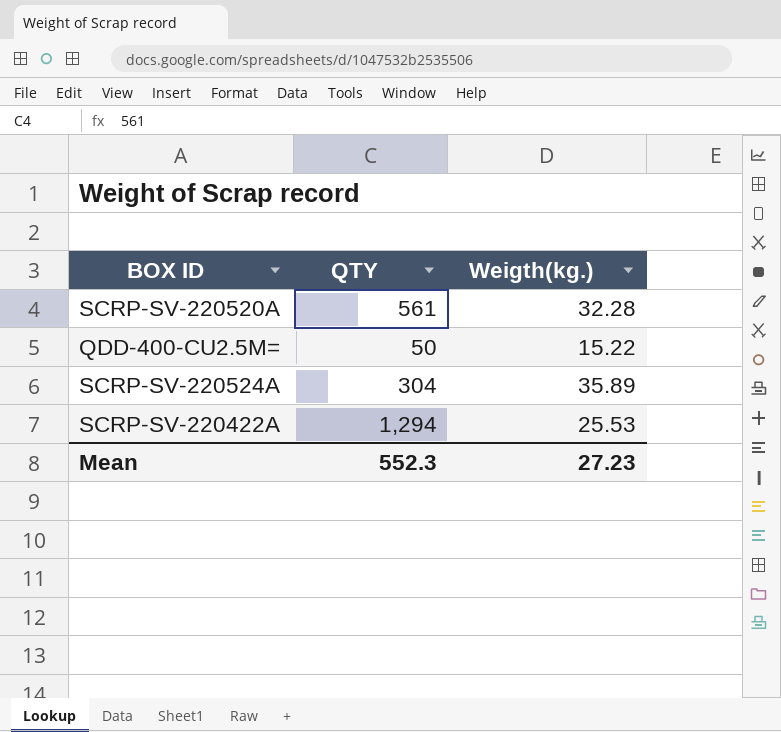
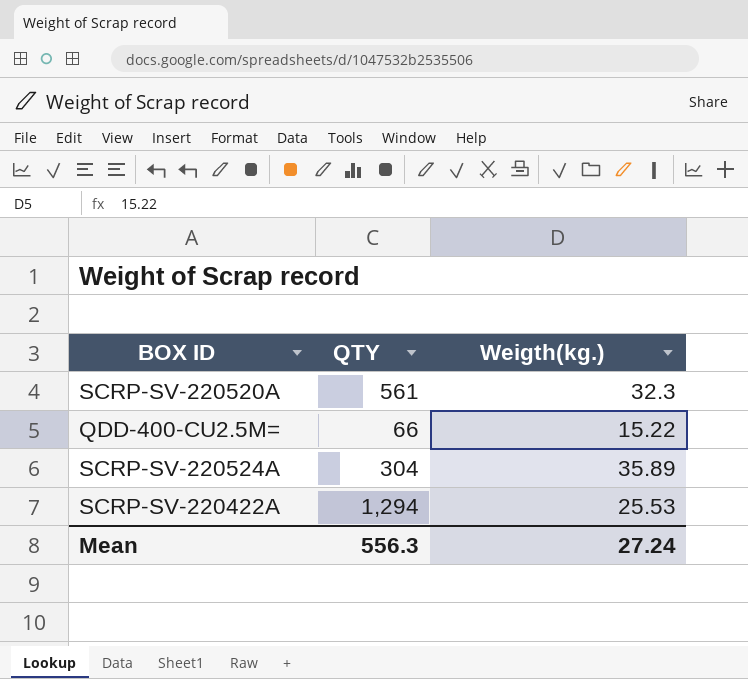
SCRP-SV-220520A | Weigth(kg.): 32.28 -> 32.3
QDD-400-CU2.5M= | QTY: 50 -> 66
Mean | QTY: 552.3 -> 556.3
Mean | Weigth(kg.): 27.23 -> 27.24

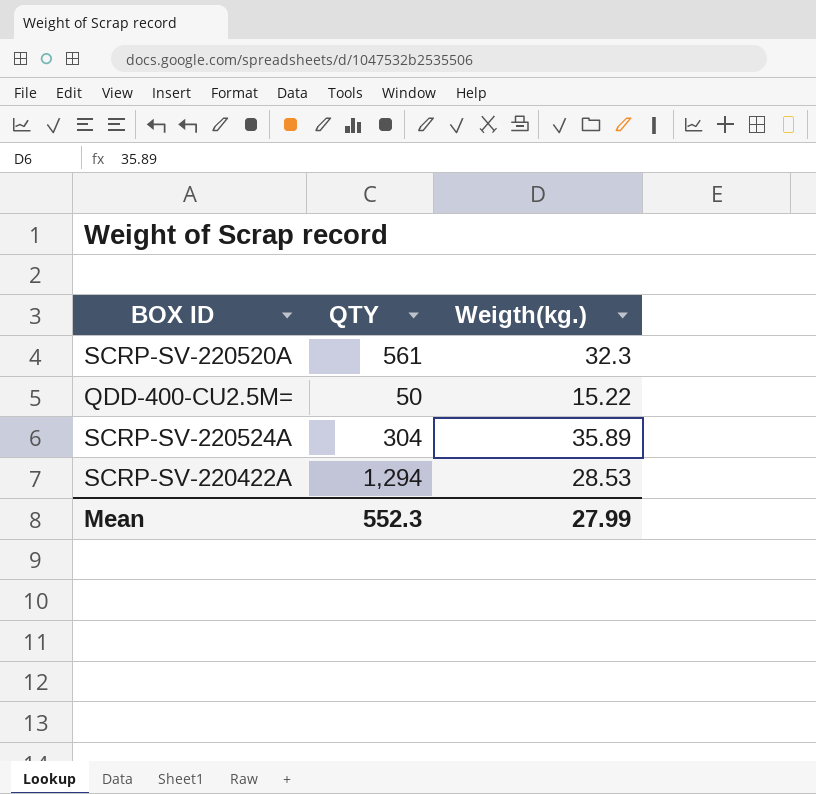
QDD-400-CU2.5M= | QTY: 66 -> 50
SCRP-SV-220422A | Weigth(kg.): 25.53 -> 28.53
Mean | QTY: 556.3 -> 552.3
Mean | Weigth(kg.): 27.24 -> 27.99

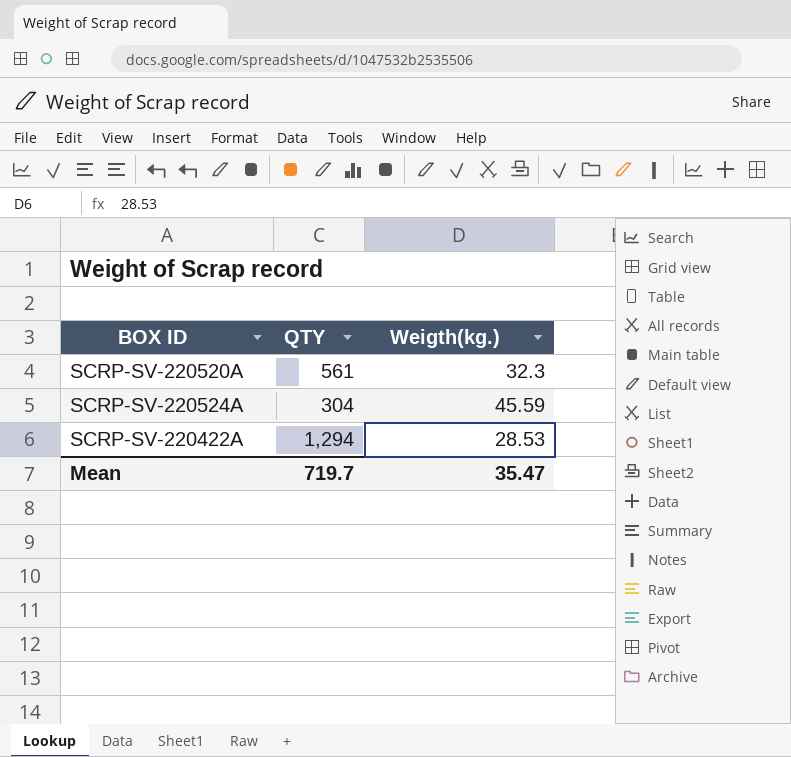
row QDD-400-CU2.5M=: 50 | 15.22 -> none
SCRP-SV-220524A | Weigth(kg.): 35.89 -> 45.59
Mean | QTY: 552.3 -> 719.7
Mean | Weigth(kg.): 27.99 -> 35.47

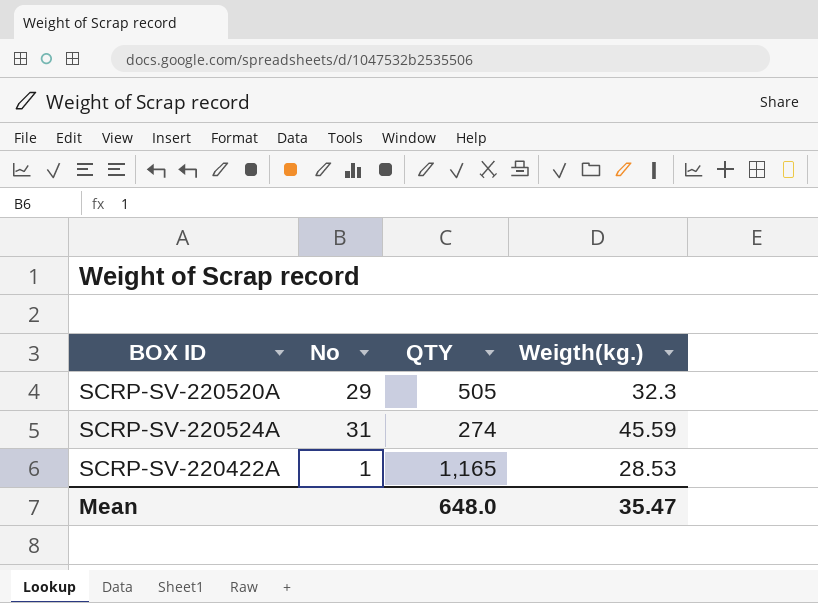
column No | position: none -> 2
SCRP-SV-220520A | QTY: 561 -> 505
SCRP-SV-220524A | QTY: 304 -> 274
SCRP-SV-220422A | QTY: 1,294 -> 1,165
Mean | QTY: 719.7 -> 648.0

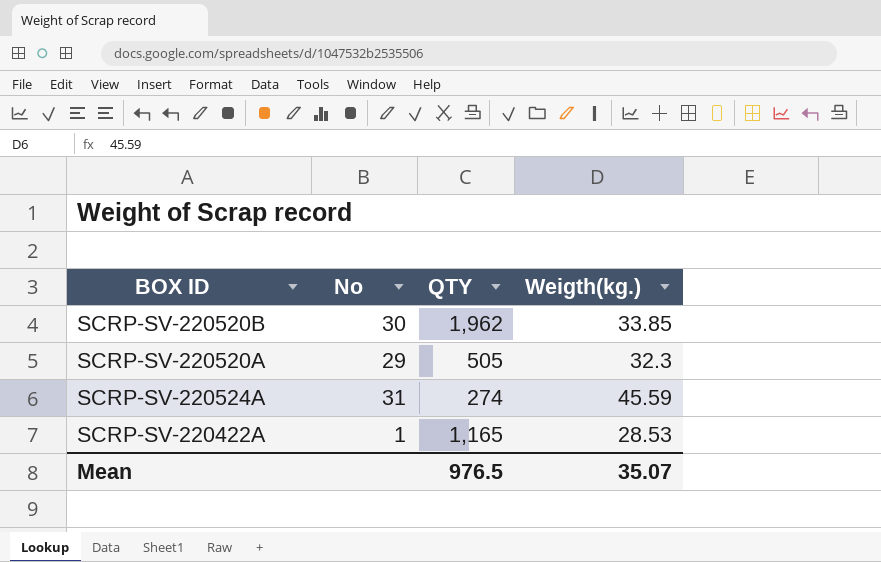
row SCRP-SV-220520B: none -> 30 | 1,962 | 33.85
Mean | QTY: 648.0 -> 976.5
Mean | Weigth(kg.): 35.47 -> 35.07

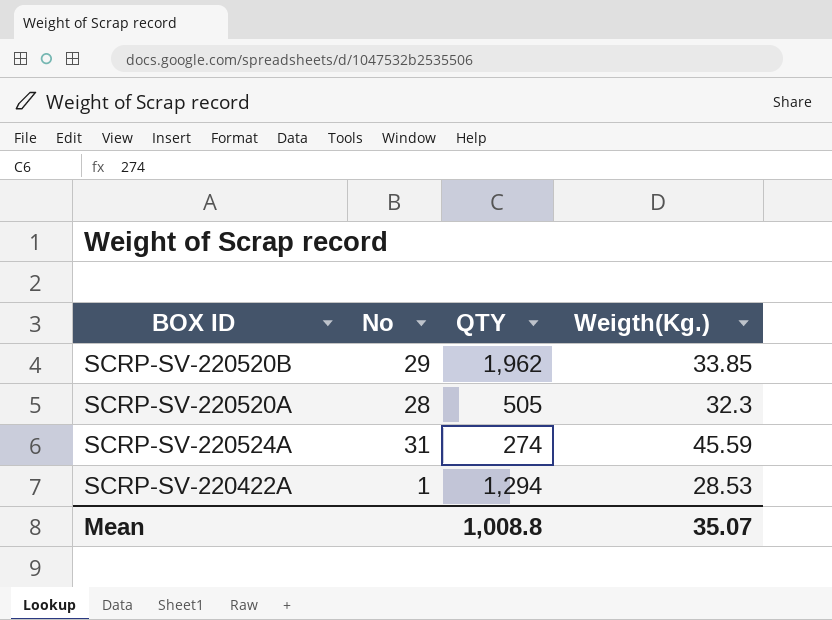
column name: Weigth(kg.) -> Weigth(Kg.)
SCRP-SV-220520B | No: 30 -> 29
SCRP-SV-220520A | No: 29 -> 28
SCRP-SV-220422A | QTY: 1,165 -> 1,294
Mean | QTY: 976.5 -> 1,008.8

